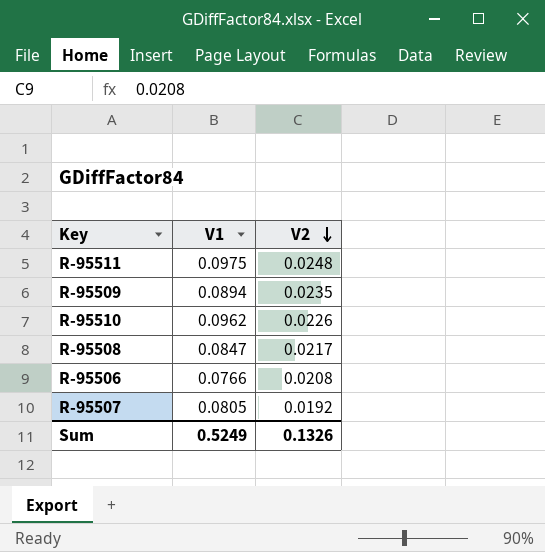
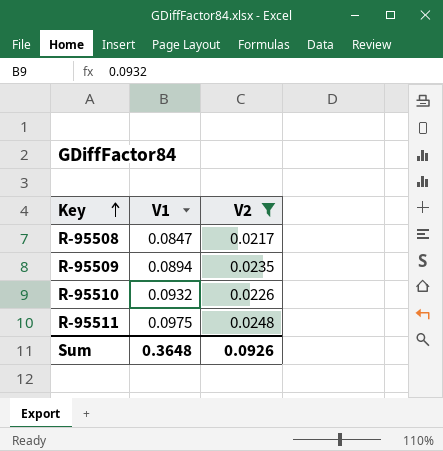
filter: none -> V2 >= 0.0217
row order: V2 descending -> Key ascending
R-95510 | V1: 0.0962 -> 0.0932
Sum | V1: 0.5249 -> 0.3648
Sum | V2: 0.1326 -> 0.0926

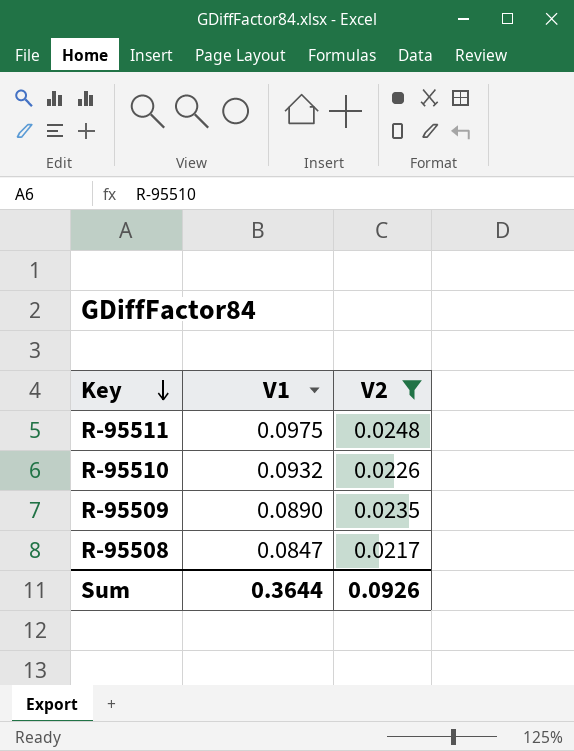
row order: Key ascending -> Key descending
R-95509 | V1: 0.0894 -> 0.0890
Sum | V1: 0.3648 -> 0.3644

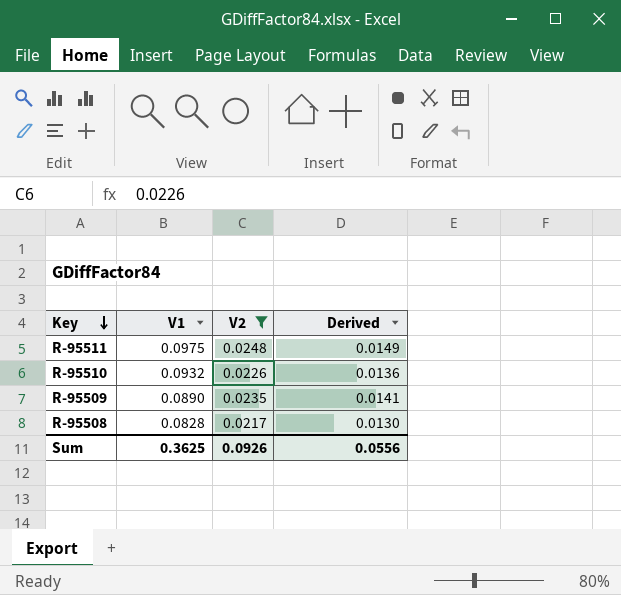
column Derived | formula: none -> [V2] * 0.6
R-95508 | V1: 0.0847 -> 0.0828
Sum | V1: 0.3644 -> 0.3625

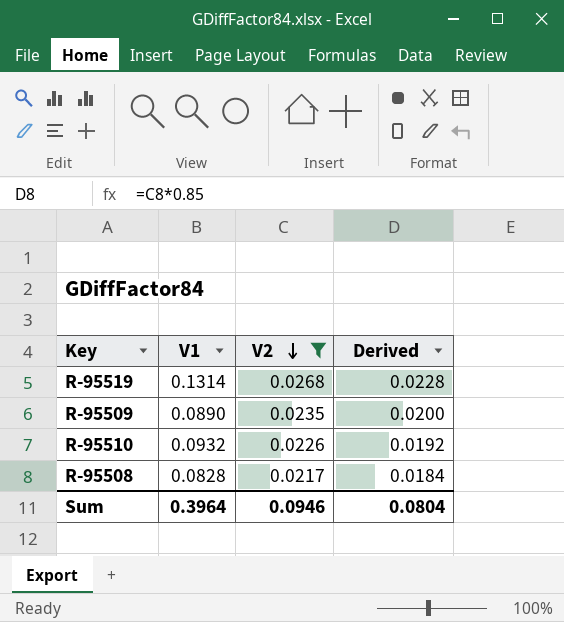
row order: Key descending -> V2 descending
column Derived | formula: [V2] * 0.6 -> [V2] * 0.85
row R-95511: 0.0975 | 0.0248 | 0.0149 -> none
row R-95519: none -> 0.1314 | 0.0268 | 0.0228
Sum | V1: 0.3625 -> 0.3964
Sum | V2: 0.0926 -> 0.0946
Sum | Derived: 0.0556 -> 0.0804

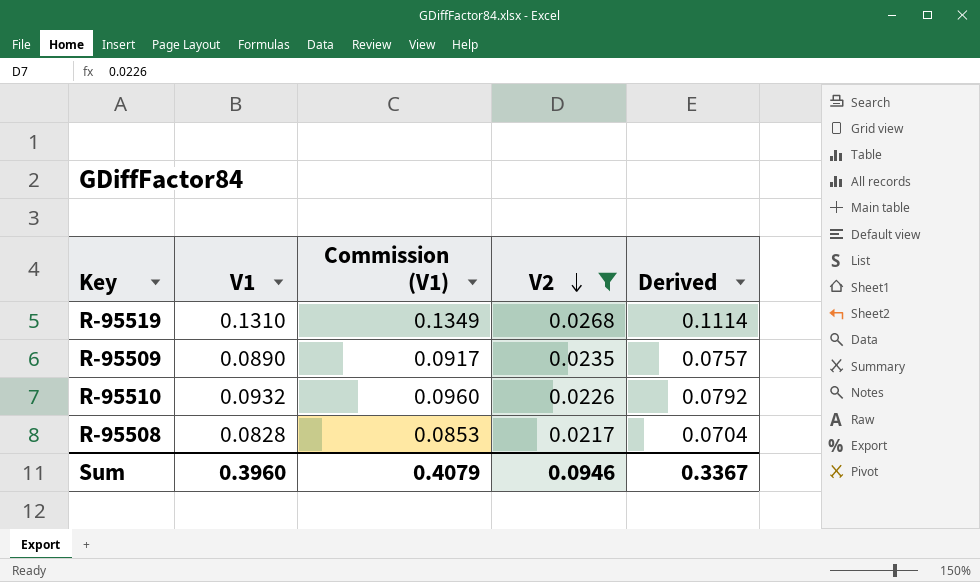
column Commission (V1) | formula: none -> [V1] * 1.03
column Derived | formula: [V2] * 0.85 -> [V1] * 0.85
R-95519 | V1: 0.1314 -> 0.1310
Sum | V1: 0.3964 -> 0.3960
Sum | Derived: 0.0804 -> 0.3367

